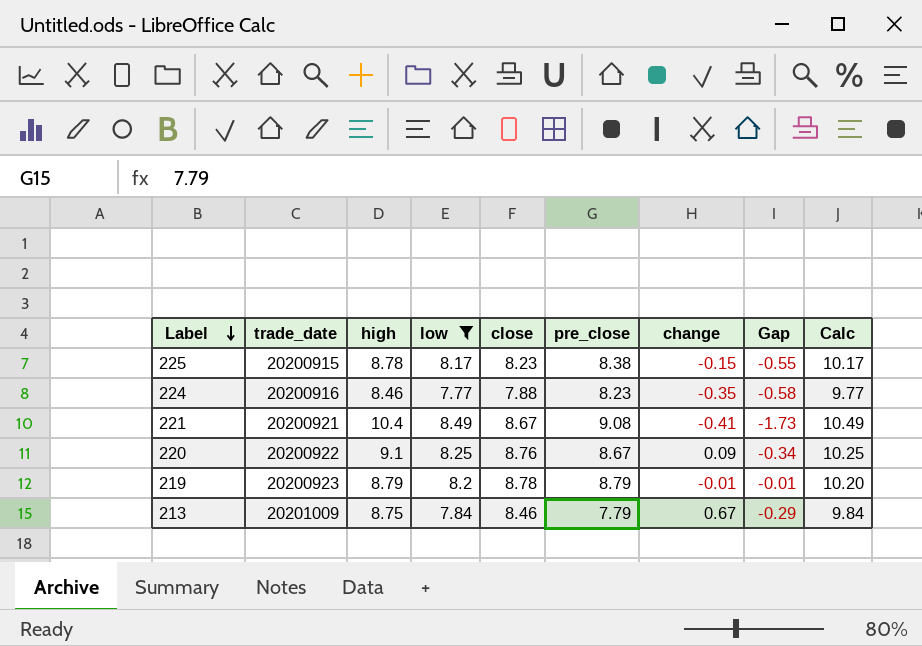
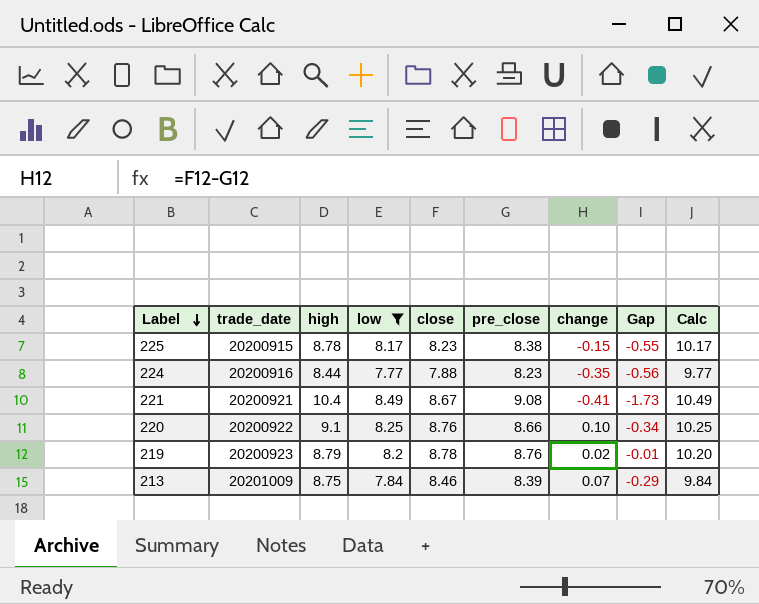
224 | high: 8.46 -> 8.44
224 | Gap: -0.58 -> -0.56
220 | pre_close: 8.67 -> 8.66
220 | change: 0.09 -> 0.10
219 | pre_close: 8.79 -> 8.76
219 | change: -0.01 -> 0.02
213 | pre_close: 7.79 -> 8.39
213 | change: 0.67 -> 0.07

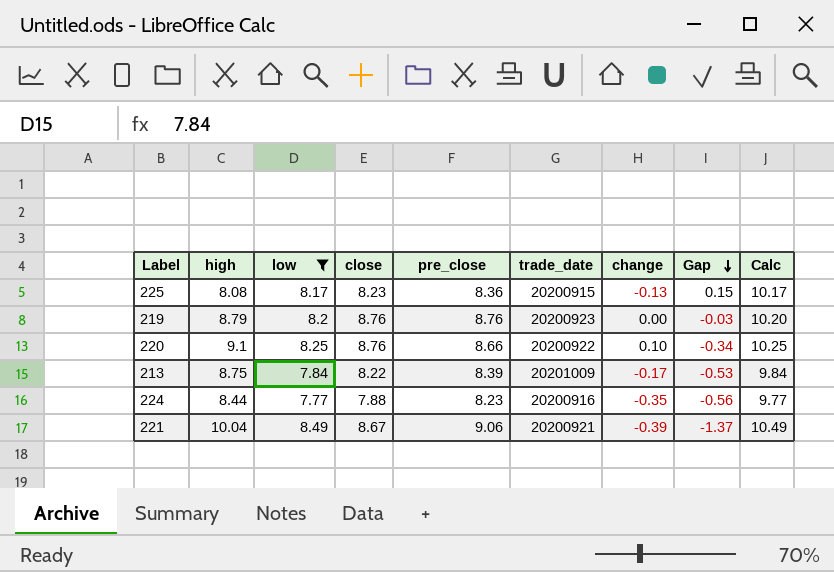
row order: Label descending -> Gap descending
column trade_date | position: 2 -> 6
225 | high: 8.78 -> 8.08
225 | pre_close: 8.38 -> 8.36
225 | change: -0.15 -> -0.13
225 | Gap: -0.55 -> 0.15
219 | close: 8.78 -> 8.76
219 | change: 0.02 -> 0.00
219 | Gap: -0.01 -> -0.03
213 | close: 8.46 -> 8.22
213 | change: 0.07 -> -0.17
213 | Gap: -0.29 -> -0.53
221 | high: 10.4 -> 10.04
221 | pre_close: 9.08 -> 9.06
221 | change: -0.41 -> -0.39
221 | Gap: -1.73 -> -1.37

